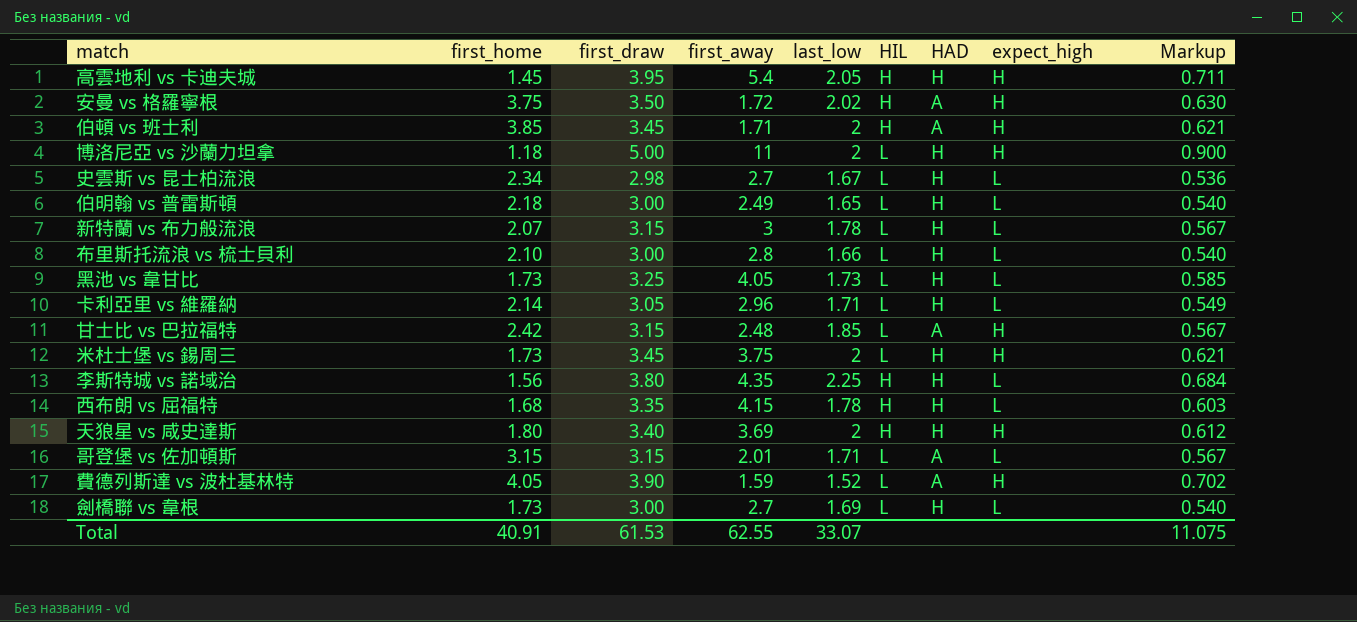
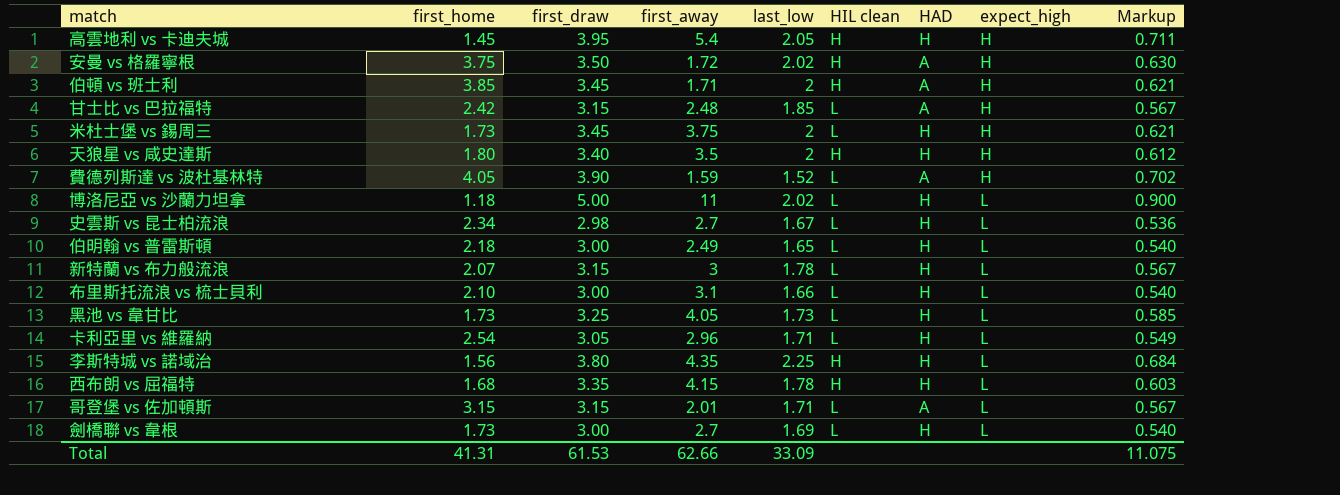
row order: none -> expect_high ascending
column name: HIL -> HIL clean
天狼星 vs 咸史達斯 | first_away: 3.69 -> 3.5
博洛尼亞 vs 沙蘭力坦拿 | last_low: 2 -> 2.02
博洛尼亞 vs 沙蘭力坦拿 | expect_high: H -> L
布里斯托流浪 vs 梳士貝利 | first_away: 2.8 -> 3.1
卡利亞里 vs 維羅納 | first_home: 2.14 -> 2.54
Total | first_home: 40.91 -> 41.31
Total | first_away: 62.55 -> 62.66
Total | last_low: 33.07 -> 33.09

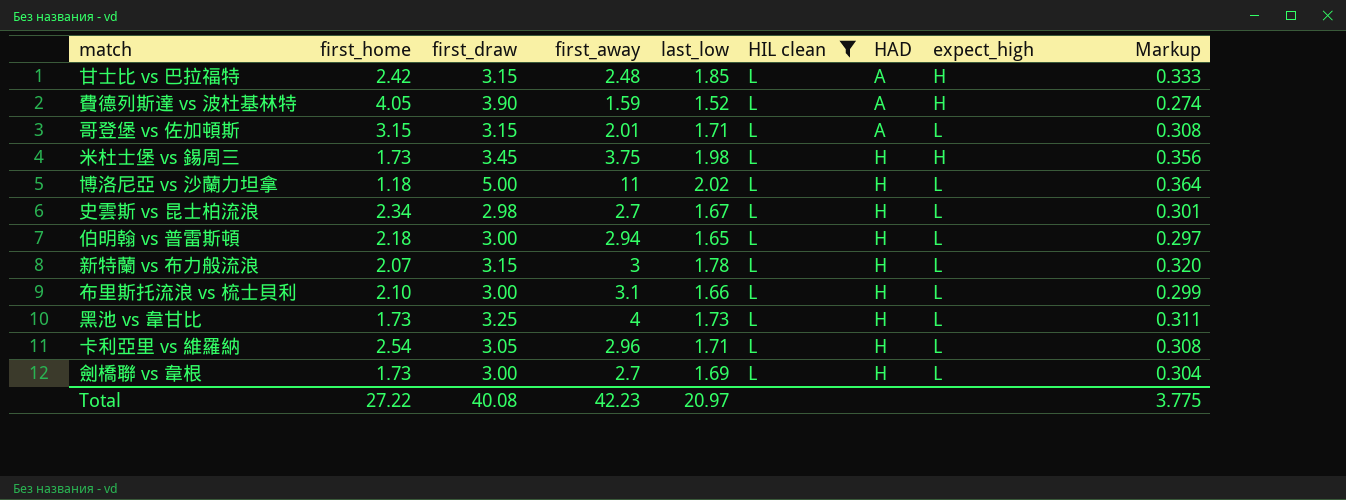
filter: none -> HIL clean = L
row order: expect_high ascending -> HAD ascending
column Markup | formula: [first_draw] * 0.18 -> [last_low] * 0.18
米杜士堡 vs 錫周三 | last_low: 2 -> 1.98
伯明翰 vs 普雷斯頓 | first_away: 2.49 -> 2.94
黑池 vs 韋甘比 | first_away: 4.05 -> 4
Total | first_home: 41.31 -> 27.22
Total | first_draw: 61.53 -> 40.08
Total | first_away: 62.66 -> 42.23
Total | last_low: 33.09 -> 20.97
Total | Markup: 11.075 -> 3.775

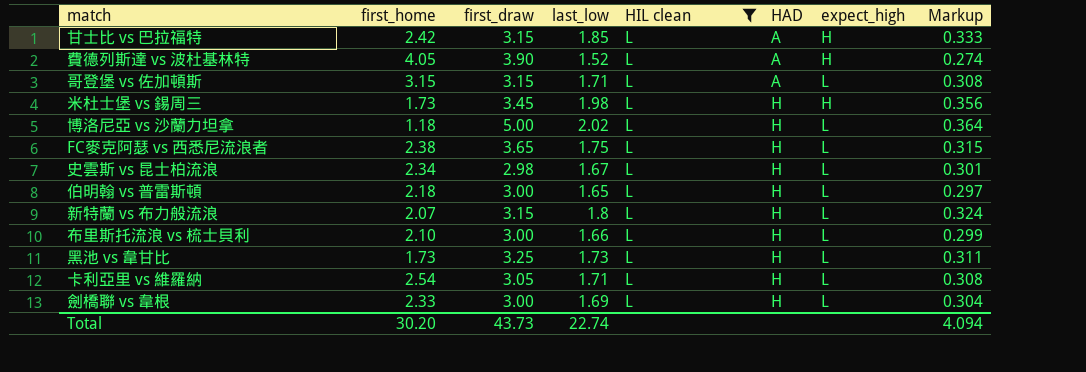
column first_away | position: 4 -> none
row FC麥克阿瑟 vs 西悉尼流浪者: none -> 2.38 | 3.65 | 1.75 | L | H | L | 0.315
新特蘭 vs 布力般流浪 | last_low: 1.78 -> 1.8
新特蘭 vs 布力般流浪 | Markup: 0.320 -> 0.324
劍橋聯 vs 韋根 | first_home: 1.73 -> 2.33
Total | first_home: 27.22 -> 30.20
Total | first_draw: 40.08 -> 43.73
Total | last_low: 20.97 -> 22.74
Total | Markup: 3.775 -> 4.094

